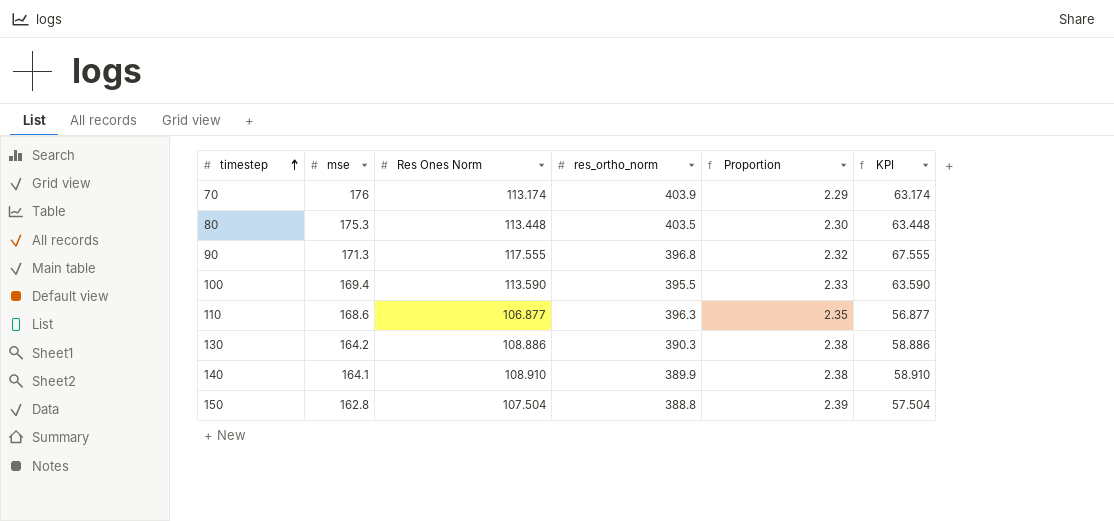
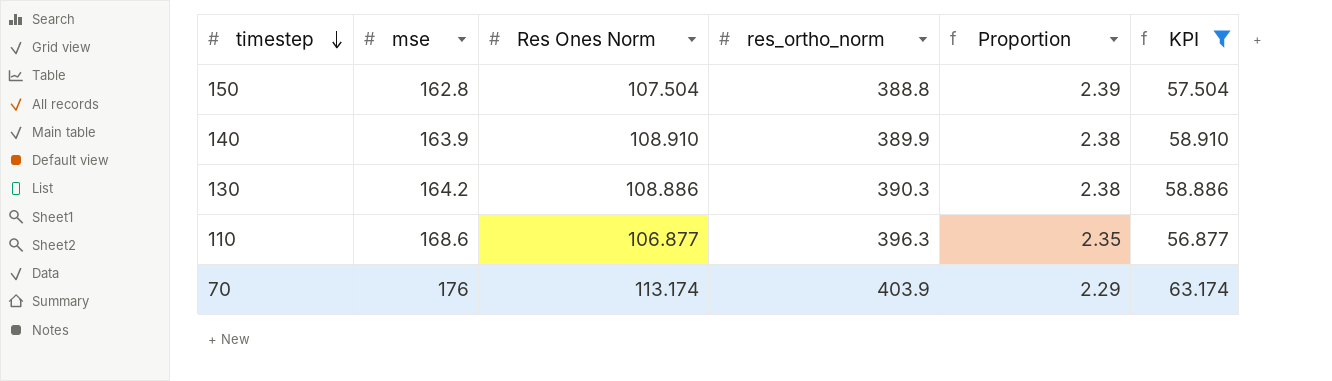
filter: none -> KPI <= 63.174
row order: timestep ascending -> timestep descending
140 | mse: 164.1 -> 163.9

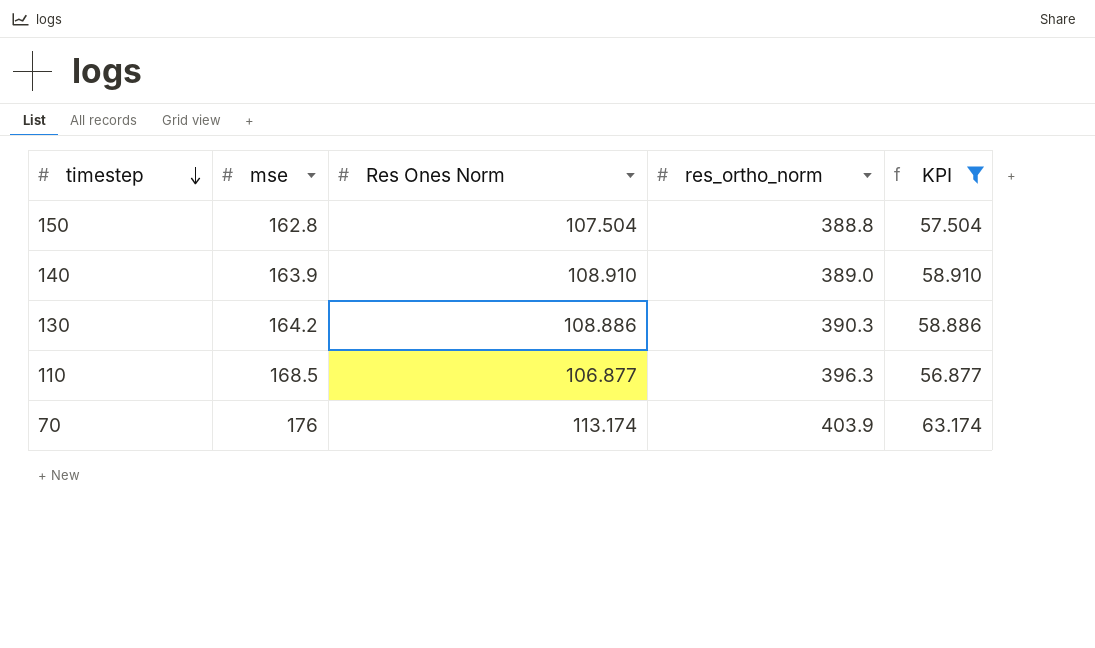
column Proportion | formula: [res_ortho_norm] / [mse] -> none
140 | res_ortho_norm: 389.9 -> 389.0
110 | mse: 168.6 -> 168.5

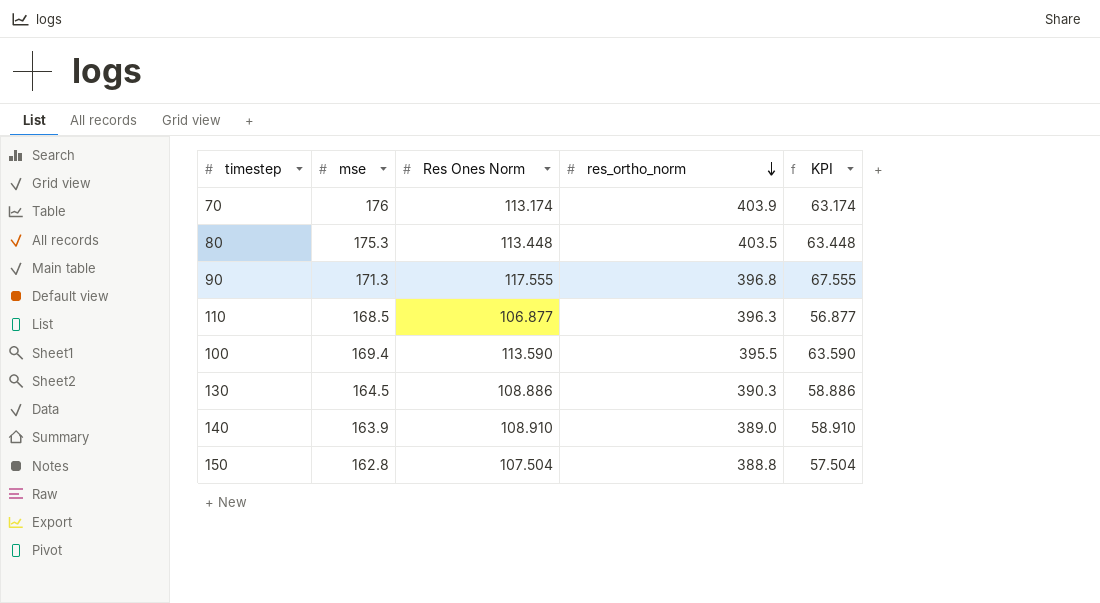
filter: KPI <= 63.174 -> none
row order: timestep descending -> res_ortho_norm descending
130 | mse: 164.2 -> 164.5

